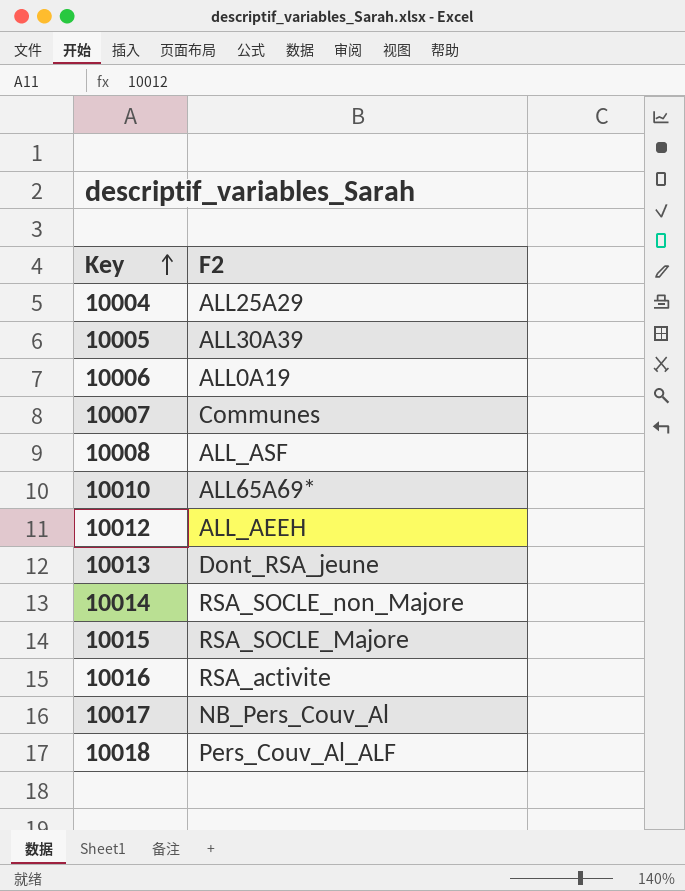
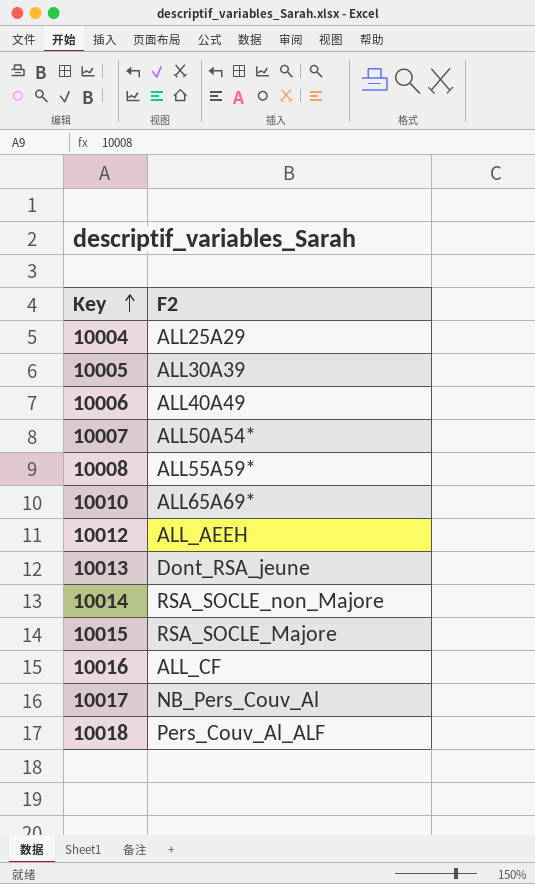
10006 | F2: ALL0A19 -> ALL40A49
10007 | F2: Communes -> ALL50A54*
10008 | F2: ALL_ASF -> ALL55A59*
10016 | F2: RSA_activite -> ALL_CF

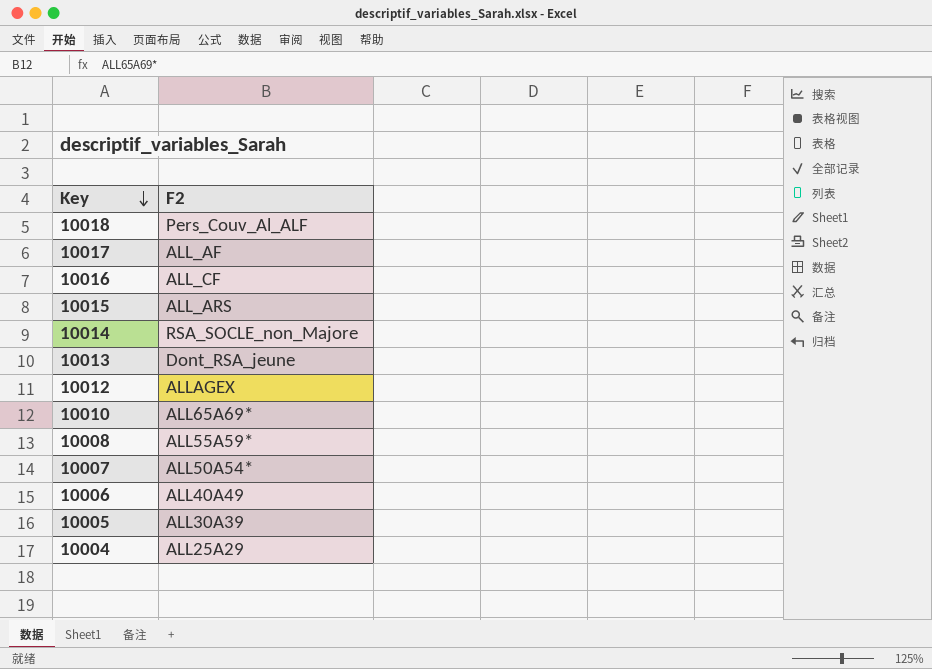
row order: Key ascending -> Key descending
10017 | F2: NB_Pers_Couv_Al -> ALL_AF
10015 | F2: RSA_SOCLE_Majore -> ALL_ARS
10012 | F2: ALL_AEEH -> ALLAGEX

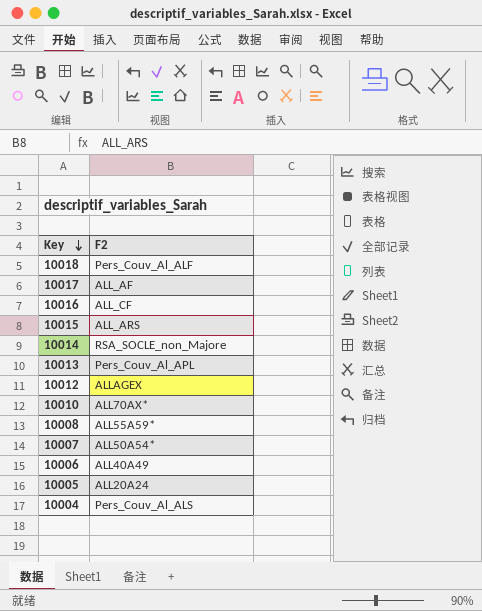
10013 | F2: Dont_RSA_jeune -> Pers_Couv_Al_APL
10010 | F2: ALL65A69* -> ALL70AX*
10005 | F2: ALL30A39 -> ALL20A24
10004 | F2: ALL25A29 -> Pers_Couv_Al_ALS

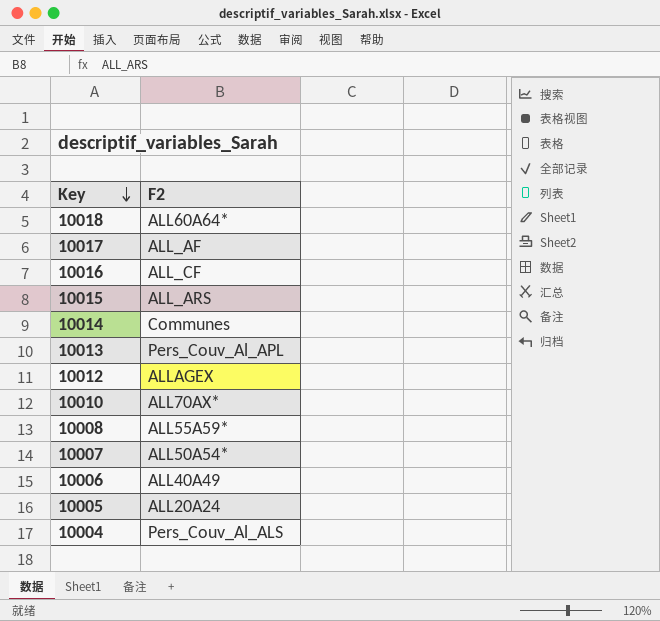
10018 | F2: Pers_Couv_Al_ALF -> ALL60A64*
10014 | F2: RSA_SOCLE_non_Majore -> Communes

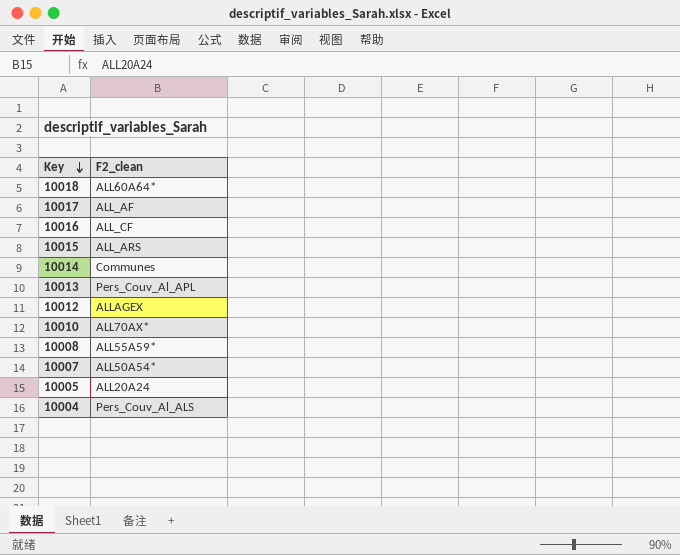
column name: F2 -> F2_clean
row 10006: ALL40A49 -> none

